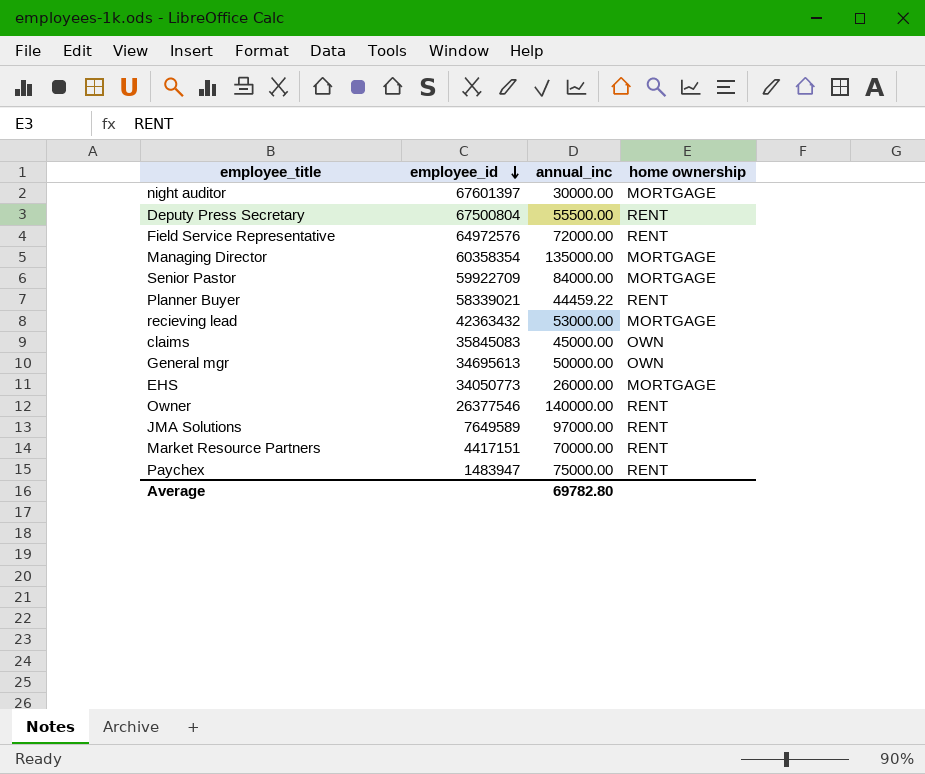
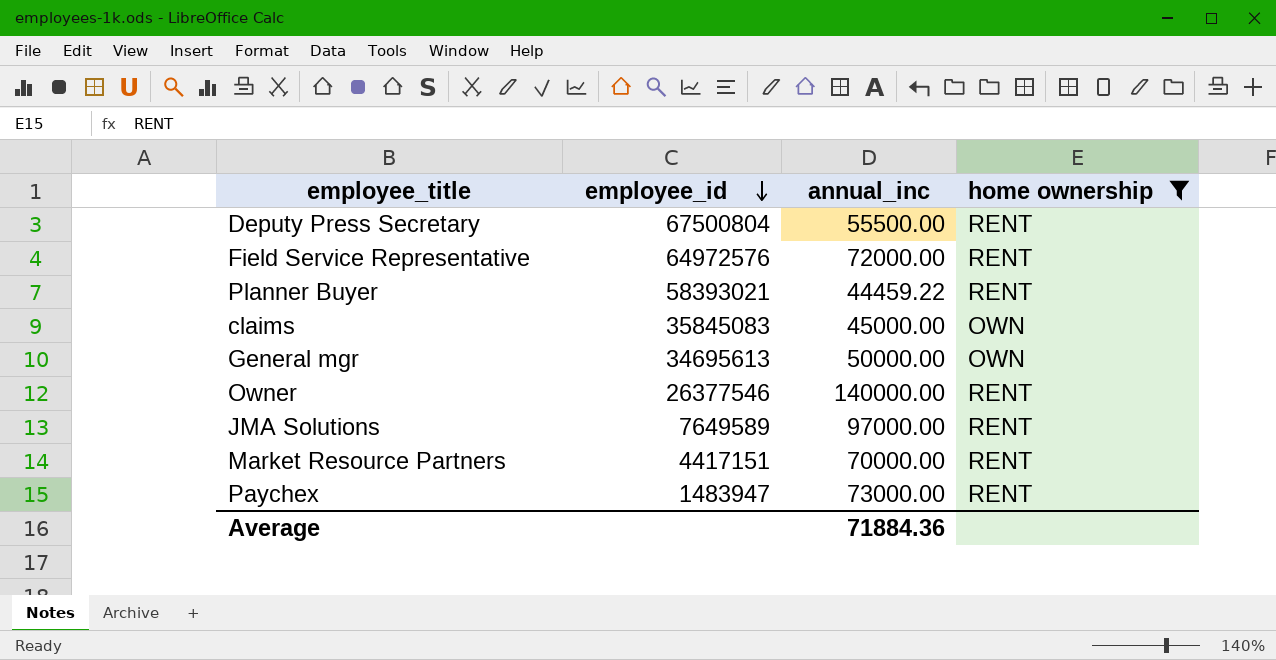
filter: none -> home ownership != MORTGAGE
Planner Buyer | employee_id: 58339021 -> 58393021
Paychex | annual_inc: 75000.00 -> 73000.00
Average | annual_inc: 69782.80 -> 71884.36

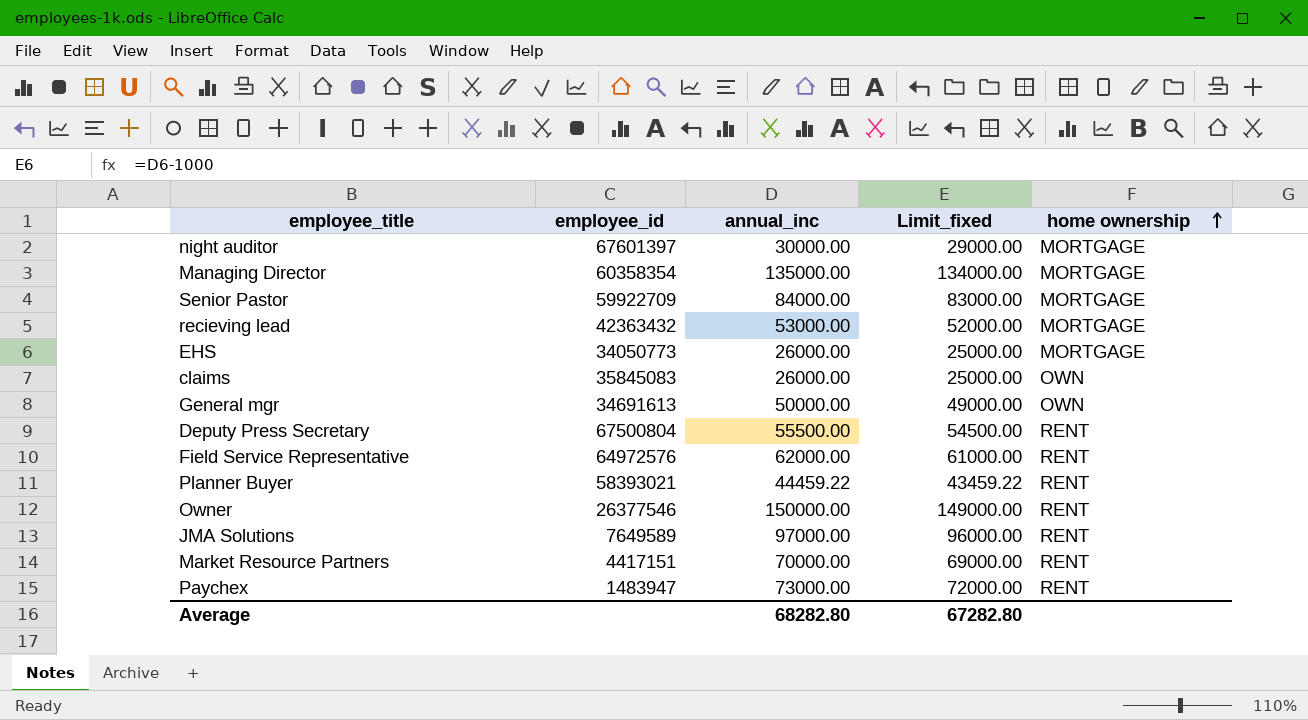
filter: home ownership != MORTGAGE -> none
row order: employee_id descending -> home ownership ascending
column Limit_fixed | formula: none -> [annual_inc] - 1000
claims | annual_inc: 45000.00 -> 26000.00
General mgr | employee_id: 34695613 -> 34691613
Field Service Representative | annual_inc: 72000.00 -> 62000.00
Owner | annual_inc: 140000.00 -> 150000.00
Average | annual_inc: 71884.36 -> 68282.80

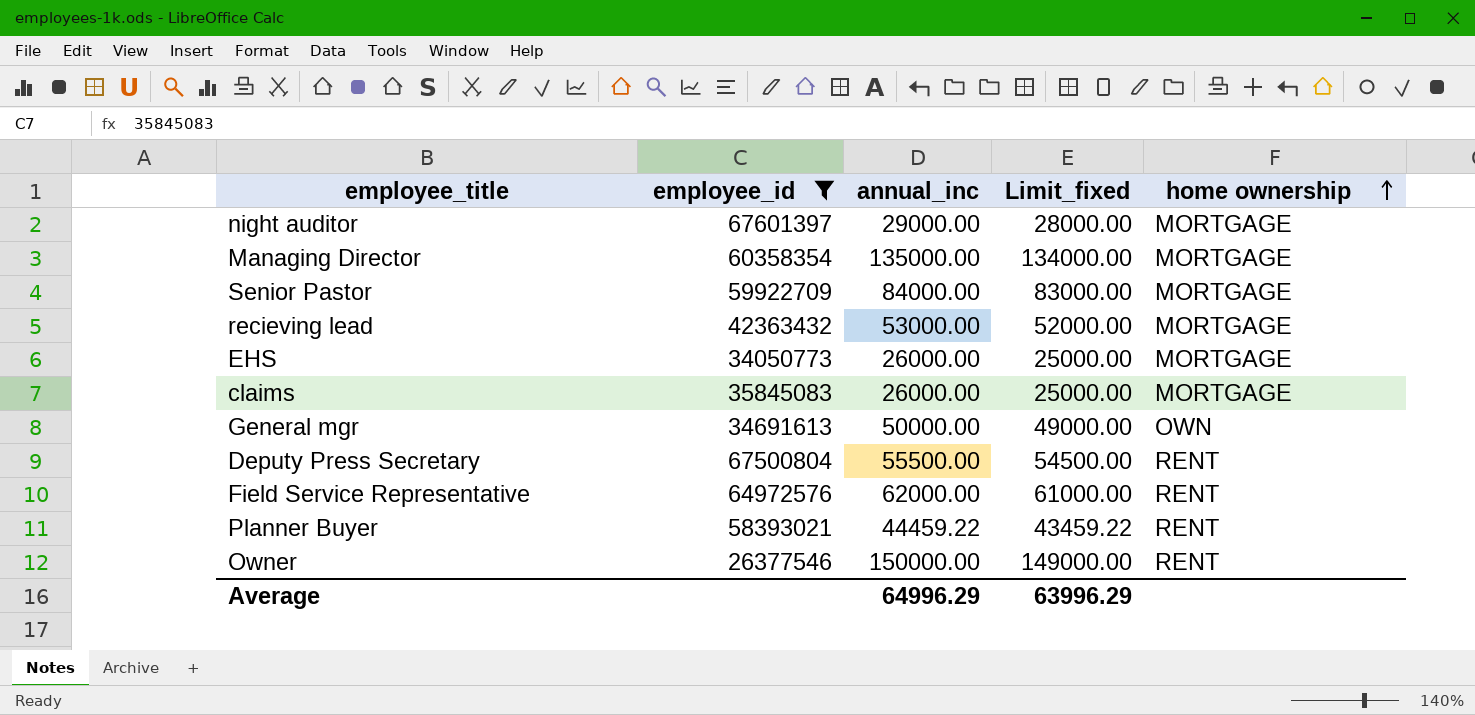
filter: none -> employee_id >= 26377546
night auditor | annual_inc: 30000.00 -> 29000.00
night auditor | Limit_fixed: 29000.00 -> 28000.00
claims | home ownership: OWN -> MORTGAGE
Average | annual_inc: 68282.80 -> 64996.29
Average | Limit_fixed: 67282.80 -> 63996.29

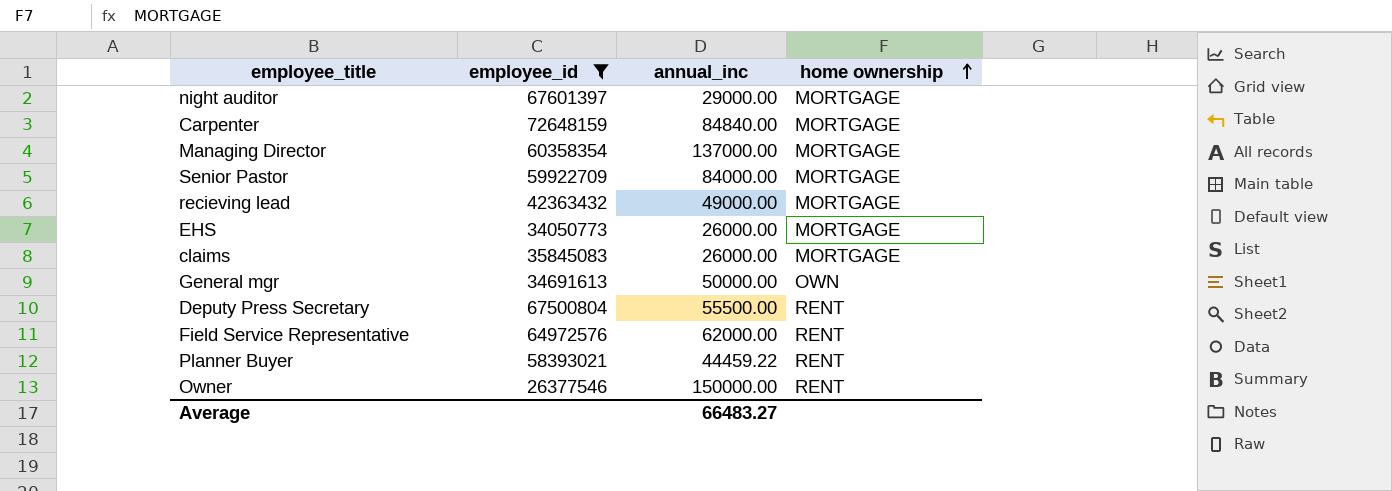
column Limit_fixed | formula: [annual_inc] - 1000 -> none
row Carpenter: none -> 72648159 | 84840.00 | MORTGAGE
Managing Director | annual_inc: 135000.00 -> 137000.00
recieving lead | annual_inc: 53000.00 -> 49000.00
Average | annual_inc: 64996.29 -> 66483.27

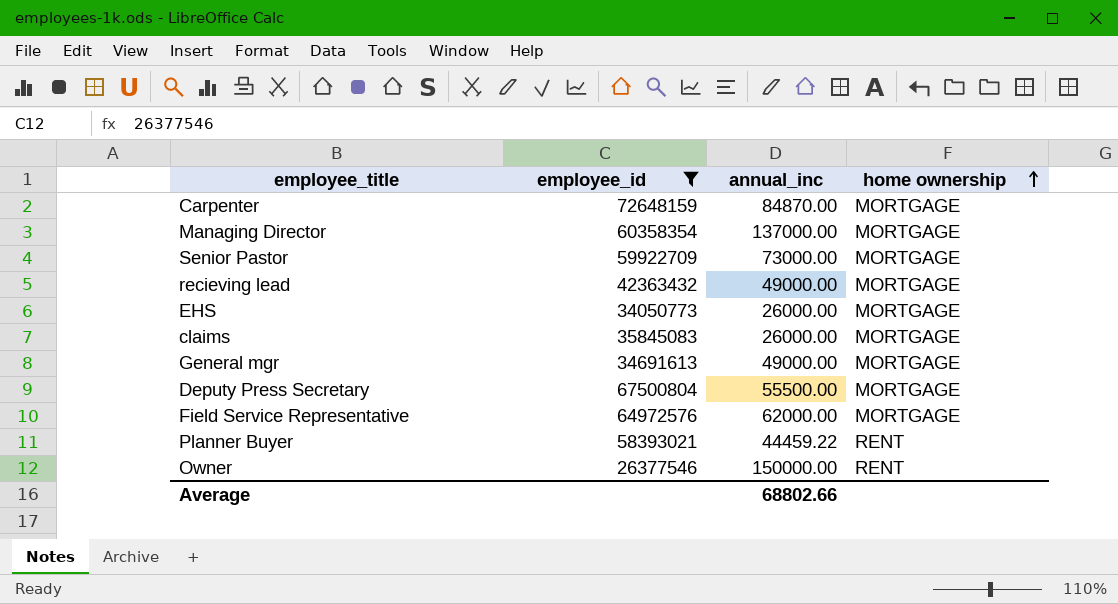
row night auditor: 67601397 | 29000.00 | MORTGAGE -> none
Carpenter | annual_inc: 84840.00 -> 84870.00
Senior Pastor | annual_inc: 84000.00 -> 73000.00
General mgr | annual_inc: 50000.00 -> 49000.00
General mgr | home ownership: OWN -> MORTGAGE
Deputy Press Secretary | home ownership: RENT -> MORTGAGE
Field Service Representative | home ownership: RENT -> MORTGAGE
Average | annual_inc: 66483.27 -> 68802.66

